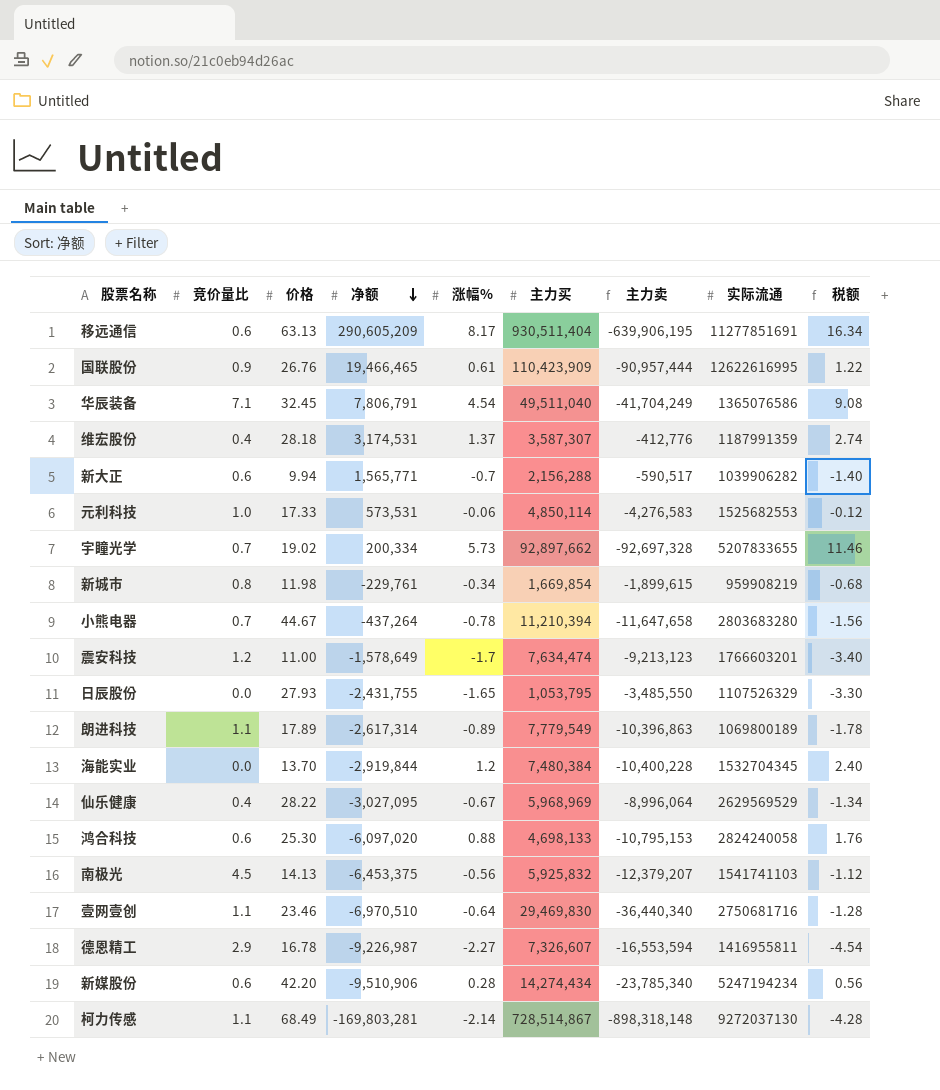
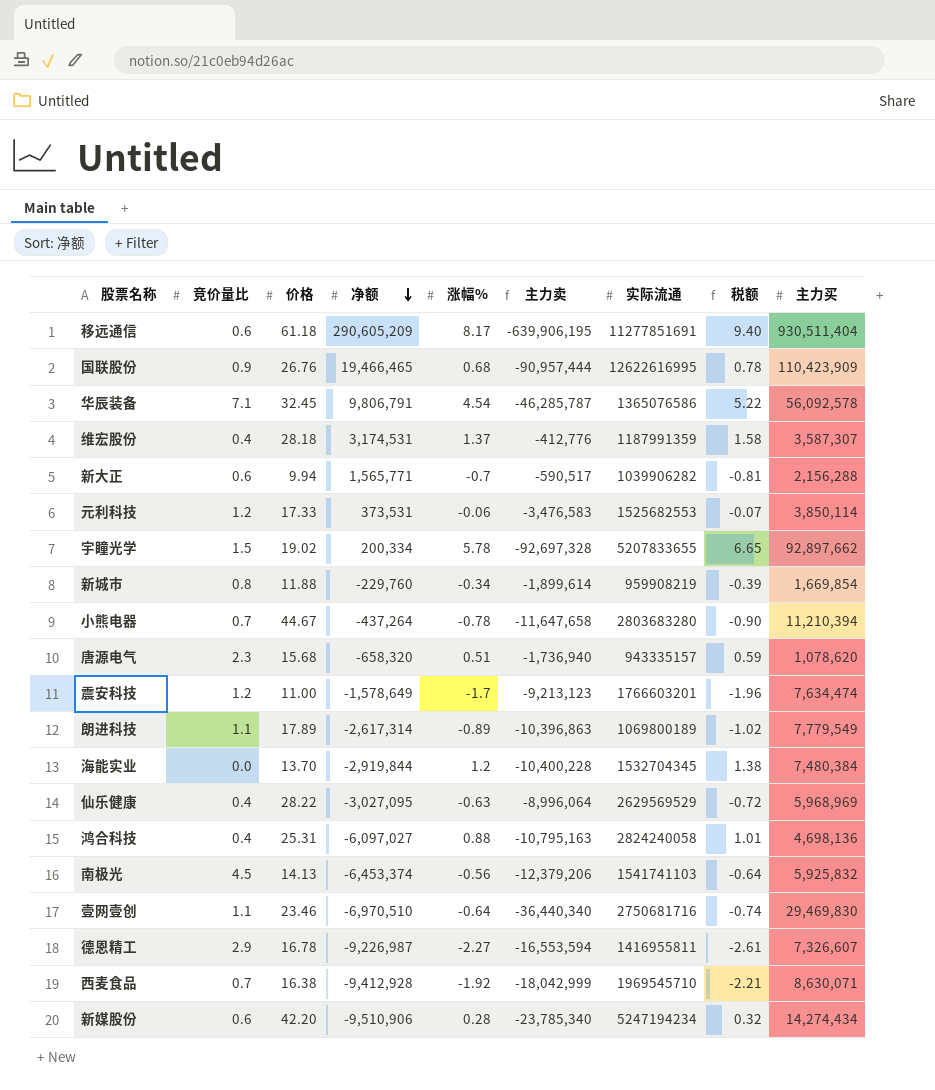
column 税额 | formula: [涨幅%] * 2 -> [涨幅%] * 1.15
column 主力买 | position: 6 -> 9
row 日辰股份: 0.0 | 27.93 | -2,431,755 | -1.65 | 1,053,795 | -3,485,550 | 1107526329 | -3.30 -> none
row 柯力传感: 1.1 | 68.49 | -169,803,281 | -2.14 | 728,514,867 | -898,318,148 | 9272037130 | -4.28 -> none
移远通信 | 价格: 63.13 -> 61.18
国联股份 | 涨幅%: 0.61 -> 0.68
华辰装备 | 净额: 7,806,791 -> 9,806,791
华辰装备 | 主力卖: -41,704,249 -> -46,285,787
华辰装备 | 主力买: 49,511,040 -> 56,092,578
元利科技 | 竞价量比: 1.0 -> 1.2
元利科技 | 净额: 573,531 -> 373,531
元利科技 | 主力卖: -4,276,583 -> -3,476,583
元利科技 | 主力买: 4,850,114 -> 3,850,114
宇瞳光学 | 竞价量比: 0.7 -> 1.5
宇瞳光学 | 涨幅%: 5.73 -> 5.78
新城市 | 价格: 11.98 -> 11.88
新城市 | 净额: -229,761 -> -229,760
新城市 | 主力卖: -1,899,615 -> -1,899,614
row 唐源电气: none -> 2.3 | 15.68 | -658,320 | 0.51 | -1,736,940 | 943335157 | 0.59 | 1,078,620
仙乐健康 | 涨幅%: -0.67 -> -0.63
鸿合科技 | 竞价量比: 0.6 -> 0.4
鸿合科技 | 价格: 25.30 -> 25.31
鸿合科技 | 净额: -6,097,020 -> -6,097,027
鸿合科技 | 主力卖: -10,795,153 -> -10,795,163
鸿合科技 | 主力买: 4,698,133 -> 4,698,136
南极光 | 净额: -6,453,375 -> -6,453,374
南极光 | 主力卖: -12,379,207 -> -12,379,206
row 西麦食品: none -> 0.7 | 16.38 | -9,412,928 | -1.92 | -18,042,999 | 1969545710 | -2.21 | 8,630,071

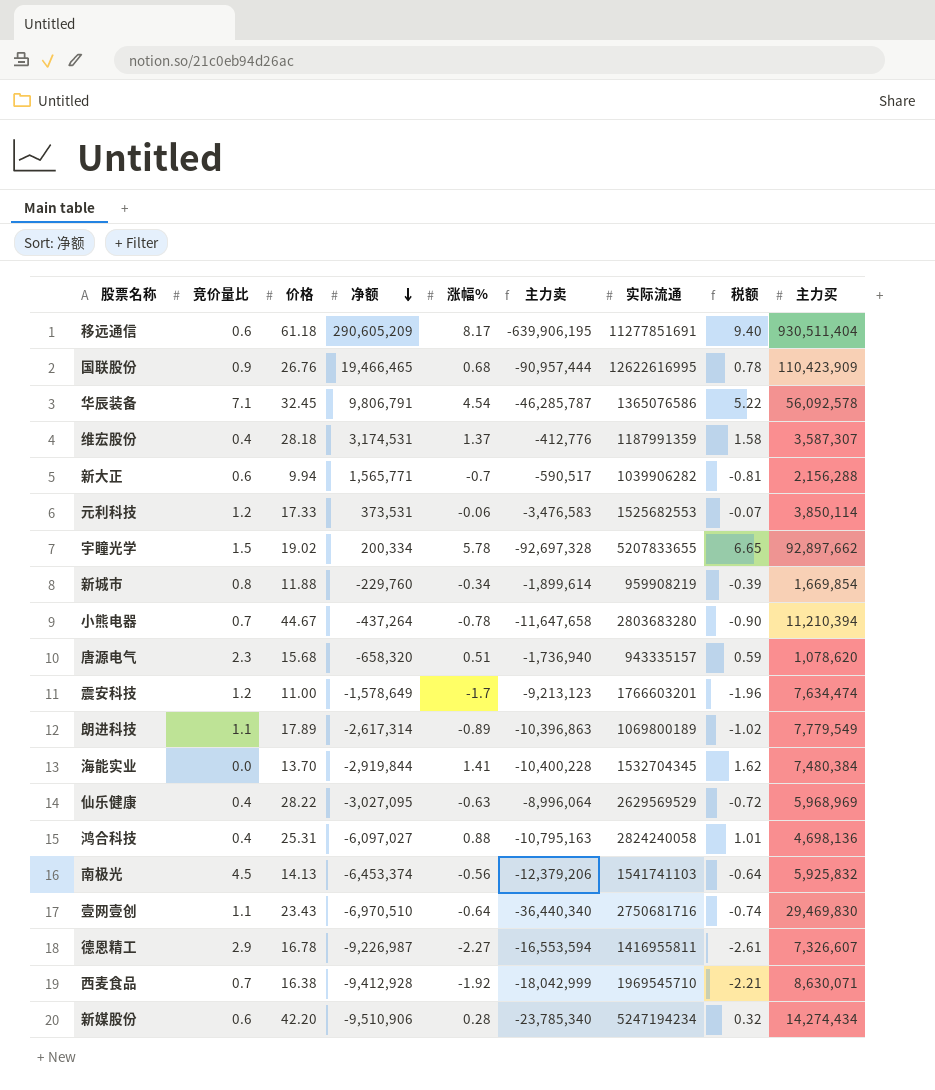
海能实业 | 涨幅%: 1.2 -> 1.41
海能实业 | 税额: 1.38 -> 1.62
壹网壹创 | 价格: 23.46 -> 23.43

